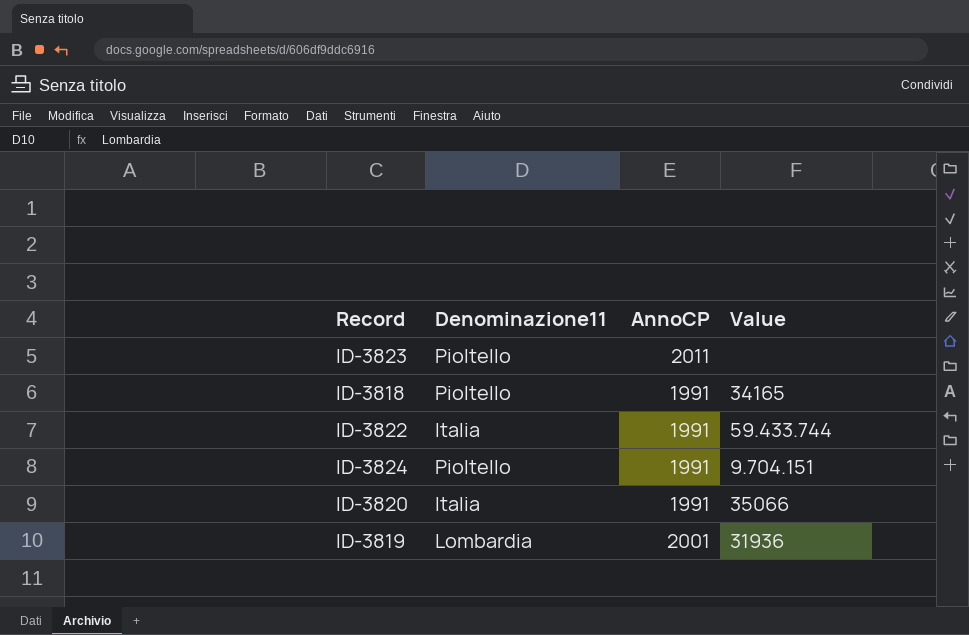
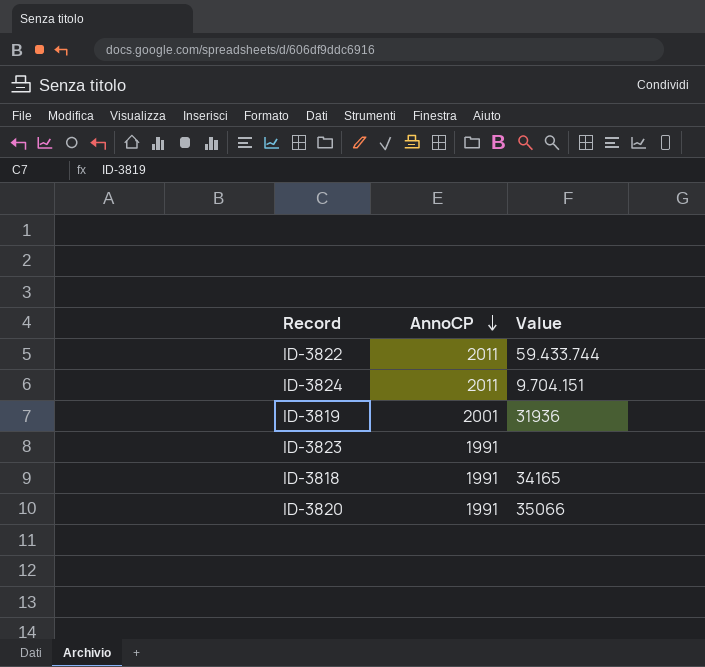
row order: none -> AnnoCP descending
column Denominazione11 | position: 2 -> none
ID-3822 | AnnoCP: 1991 -> 2011
ID-3824 | AnnoCP: 1991 -> 2011
ID-3823 | AnnoCP: 2011 -> 1991

